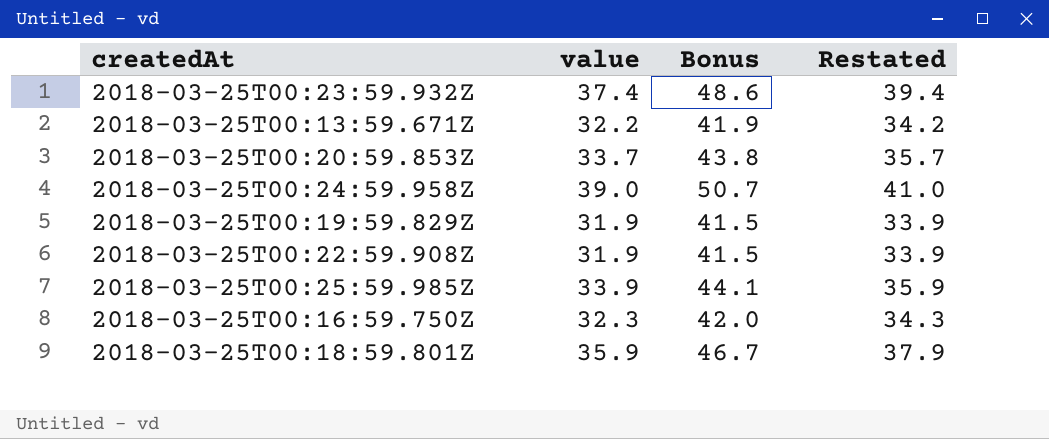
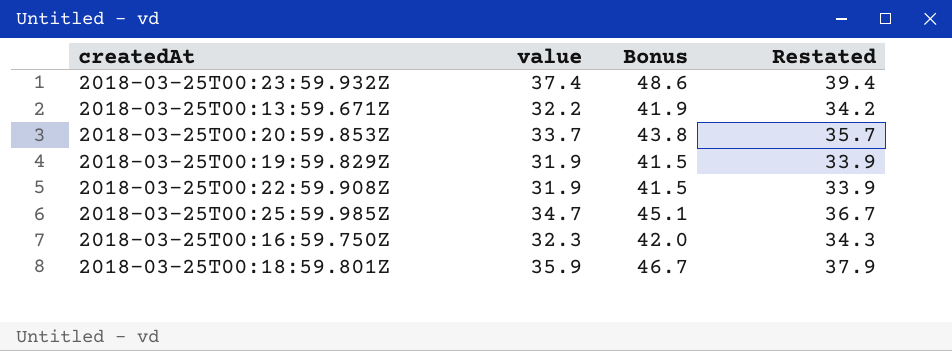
row 2018-03-25T00:24:59.958Z: 39.0 | 50.7 | 41.0 -> none
2018-03-25T00:25:59.985Z | value: 33.9 -> 34.7
2018-03-25T00:25:59.985Z | Bonus: 44.1 -> 45.1
2018-03-25T00:25:59.985Z | Restated: 35.9 -> 36.7

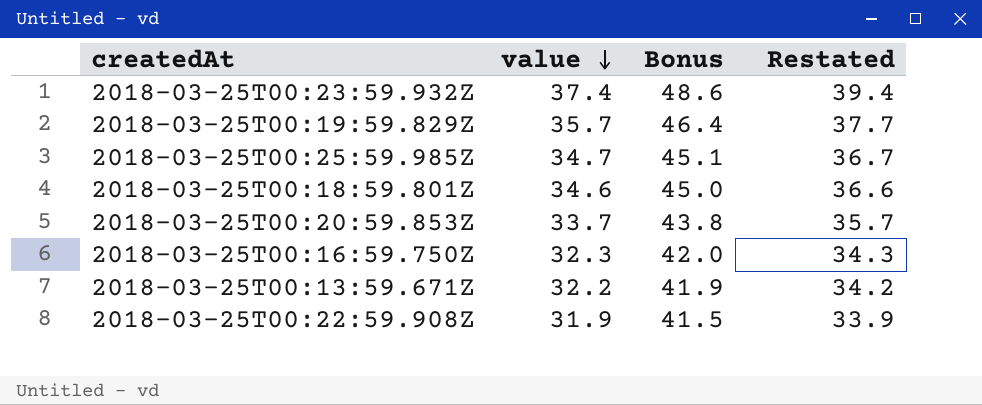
row order: none -> value descending
2018-03-25T00:19:59.829Z | value: 31.9 -> 35.7
2018-03-25T00:19:59.829Z | Bonus: 41.5 -> 46.4
2018-03-25T00:19:59.829Z | Restated: 33.9 -> 37.7
2018-03-25T00:18:59.801Z | value: 35.9 -> 34.6
2018-03-25T00:18:59.801Z | Bonus: 46.7 -> 45.0
2018-03-25T00:18:59.801Z | Restated: 37.9 -> 36.6

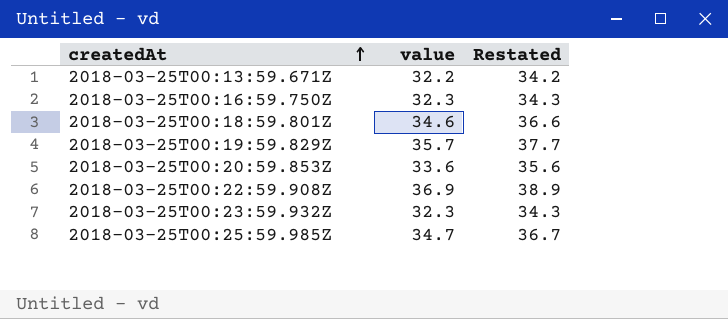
row order: value descending -> createdAt ascending
column Bonus | formula: [value] * 1.3 -> none
2018-03-25T00:20:59.853Z | value: 33.7 -> 33.6
2018-03-25T00:20:59.853Z | Restated: 35.7 -> 35.6
2018-03-25T00:22:59.908Z | value: 31.9 -> 36.9
2018-03-25T00:22:59.908Z | Restated: 33.9 -> 38.9
2018-03-25T00:23:59.932Z | value: 37.4 -> 32.3
2018-03-25T00:23:59.932Z | Restated: 39.4 -> 34.3

